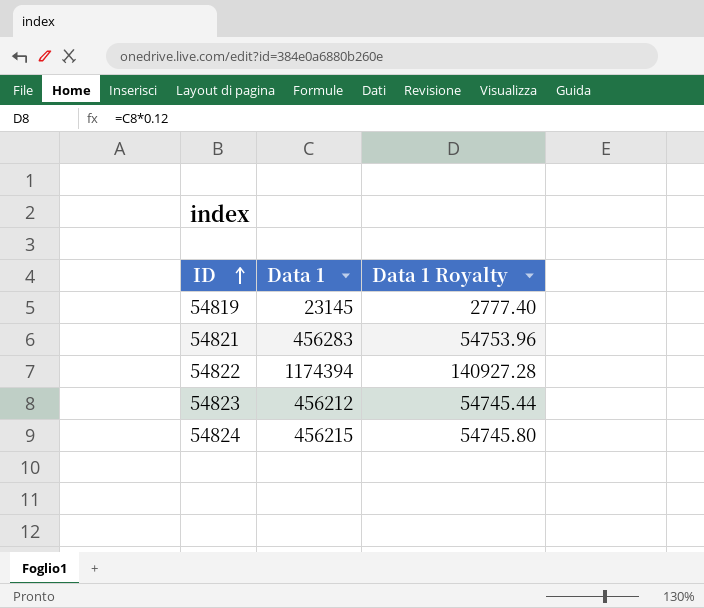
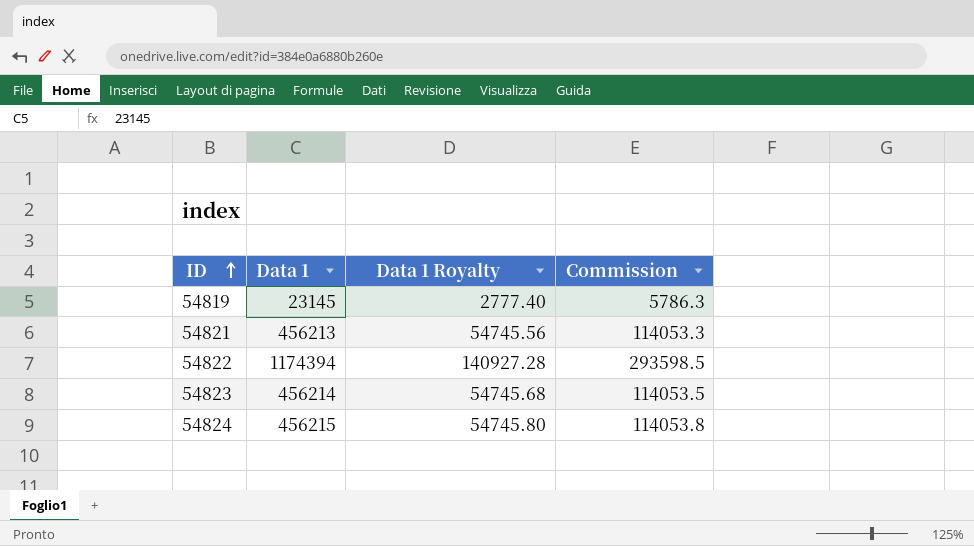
column Commission | formula: none -> [Data 1] * 0.25
54821 | Data 1: 456283 -> 456213
54821 | Data 1 Royalty: 54753.96 -> 54745.56
54823 | Data 1: 456212 -> 456214
54823 | Data 1 Royalty: 54745.44 -> 54745.68

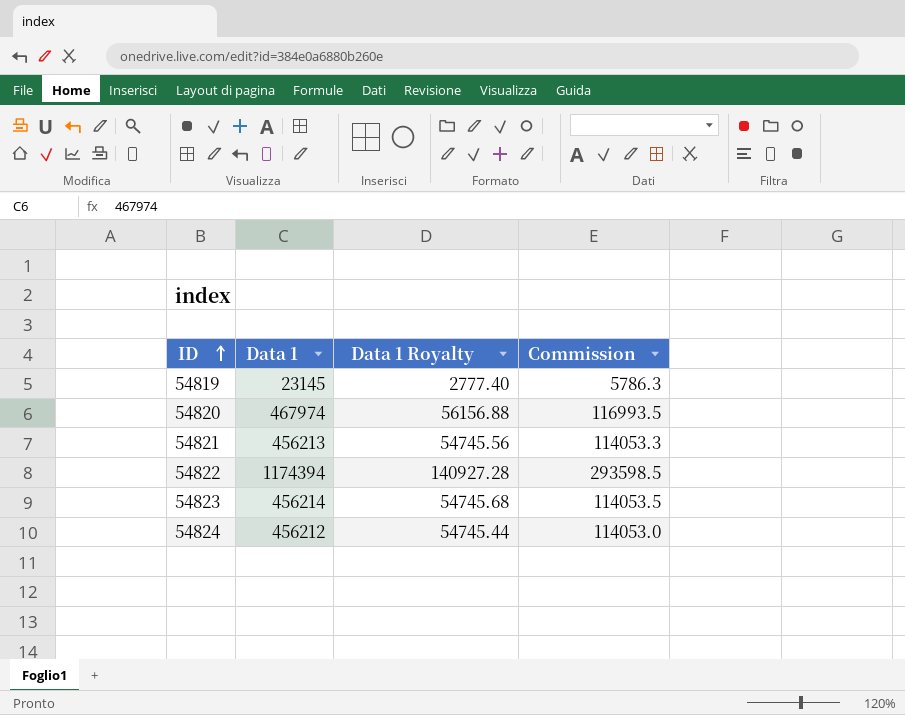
row 54820: none -> 467974 | 56156.88 | 116993.5
54824 | Data 1: 456215 -> 456212
54824 | Data 1 Royalty: 54745.80 -> 54745.44
54824 | Commission: 114053.8 -> 114053.0

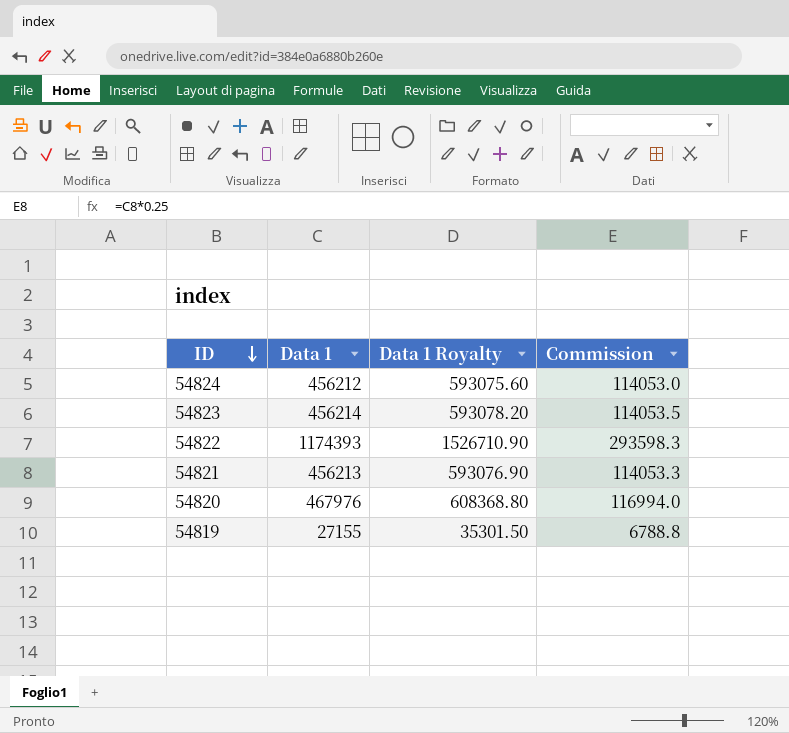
row order: ID ascending -> ID descending
column Data 1 Royalty | formula: [Data 1] * 0.12 -> [Data 1] * 1.3
54822 | Data 1: 1174394 -> 1174393
54822 | Commission: 293598.5 -> 293598.3
54820 | Data 1: 467974 -> 467976
54820 | Commission: 116993.5 -> 116994.0
54819 | Data 1: 23145 -> 27155
54819 | Commission: 5786.3 -> 6788.8

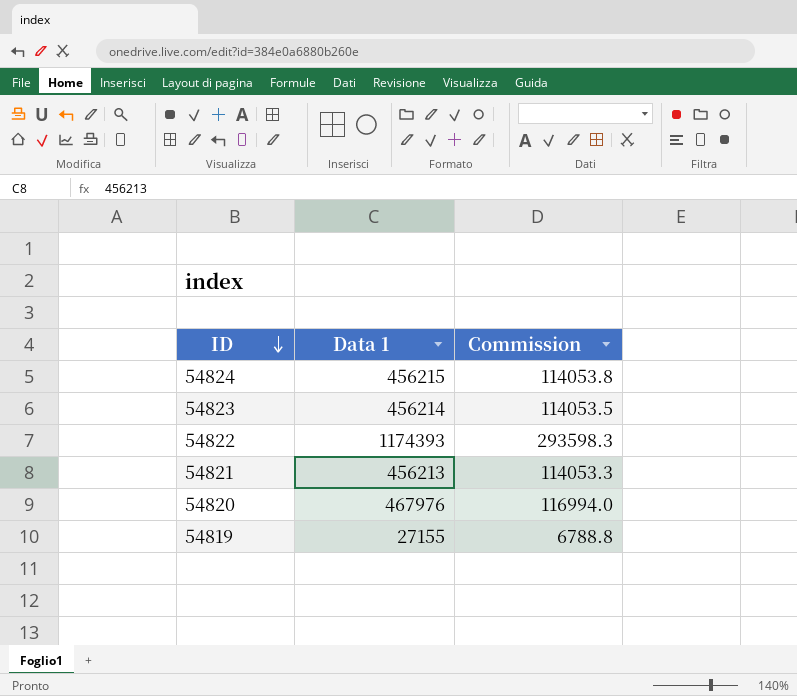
column Data 1 Royalty | formula: [Data 1] * 1.3 -> none
54824 | Data 1: 456212 -> 456215
54824 | Commission: 114053.0 -> 114053.8

